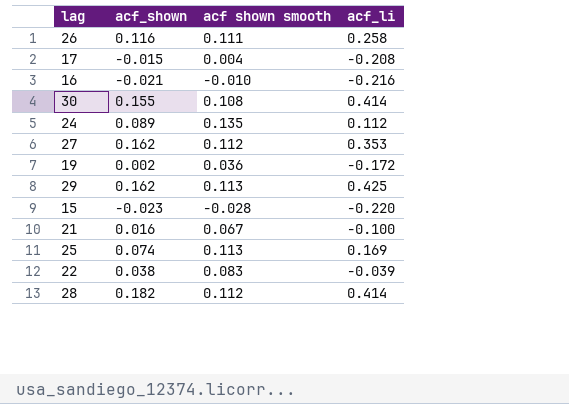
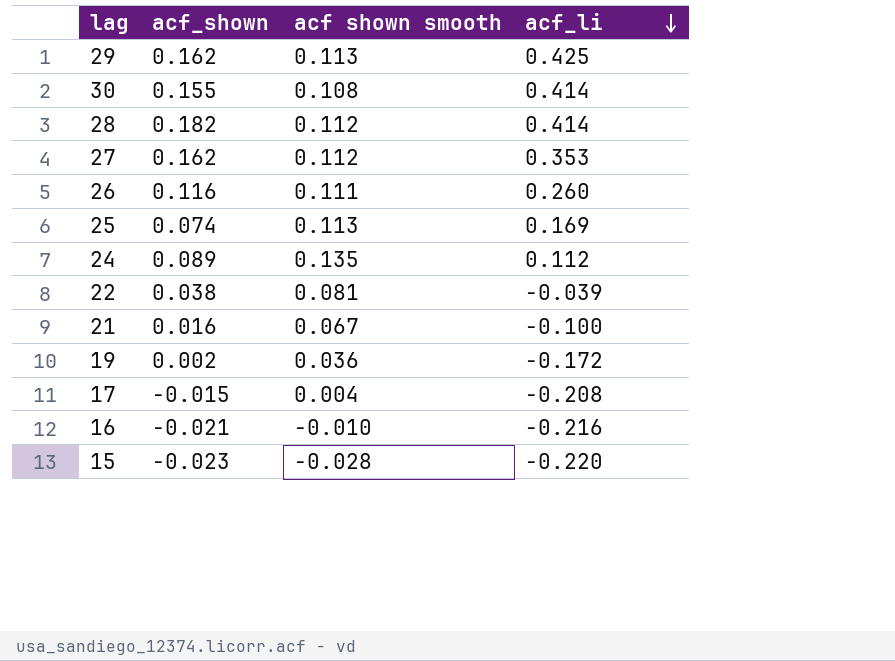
row order: none -> acf_li descending
26 | acf_li: 0.258 -> 0.260
22 | acf shown smooth: 0.083 -> 0.081

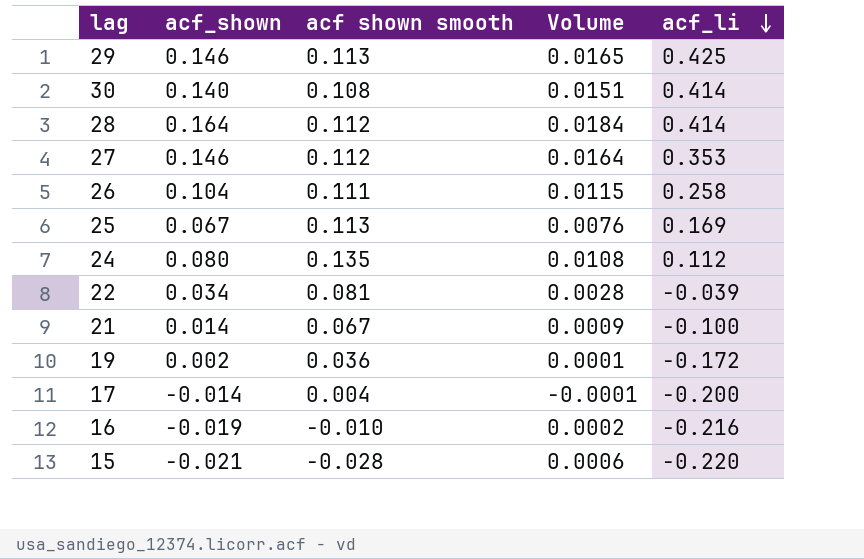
column Volume | formula: none -> [acf_shown] * [acf shown smooth]
29 | acf_shown: 0.162 -> 0.146
30 | acf_shown: 0.155 -> 0.140
28 | acf_shown: 0.182 -> 0.164
27 | acf_shown: 0.162 -> 0.146
26 | acf_shown: 0.116 -> 0.104
26 | acf_li: 0.260 -> 0.258
25 | acf_shown: 0.074 -> 0.067
24 | acf_shown: 0.089 -> 0.080
22 | acf_shown: 0.038 -> 0.034
21 | acf_shown: 0.016 -> 0.014
17 | acf_shown: -0.015 -> -0.014
17 | acf_li: -0.208 -> -0.200
16 | acf_shown: -0.021 -> -0.019
15 | acf_shown: -0.023 -> -0.021

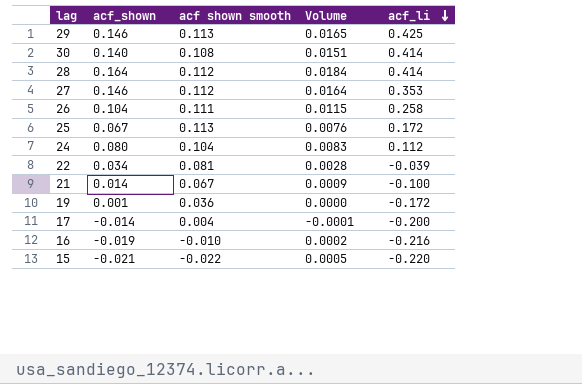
25 | acf_li: 0.169 -> 0.172
24 | acf shown smooth: 0.135 -> 0.104
24 | Volume: 0.0108 -> 0.0083
19 | acf_shown: 0.002 -> 0.001
19 | Volume: 0.0001 -> 0.0000
15 | acf shown smooth: -0.028 -> -0.022
15 | Volume: 0.0006 -> 0.0005

